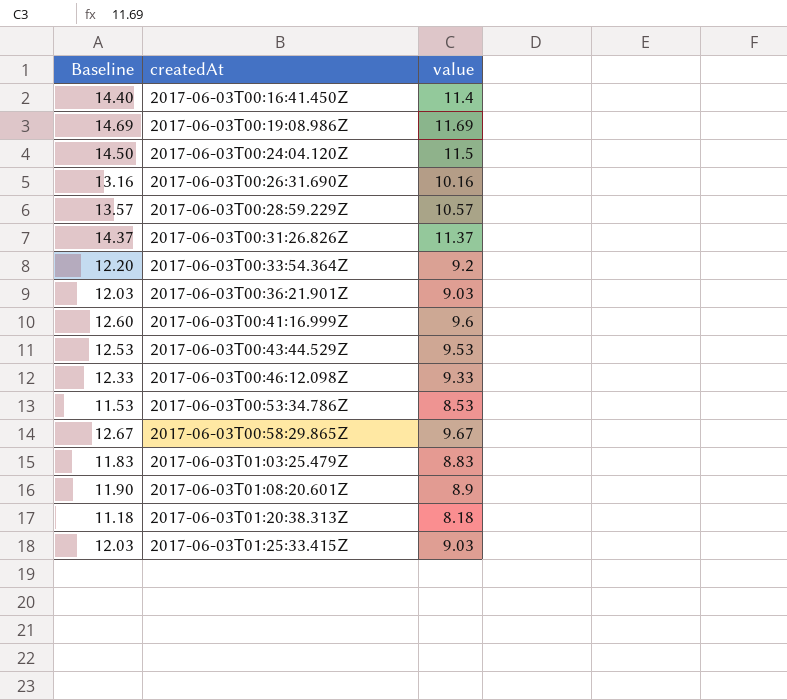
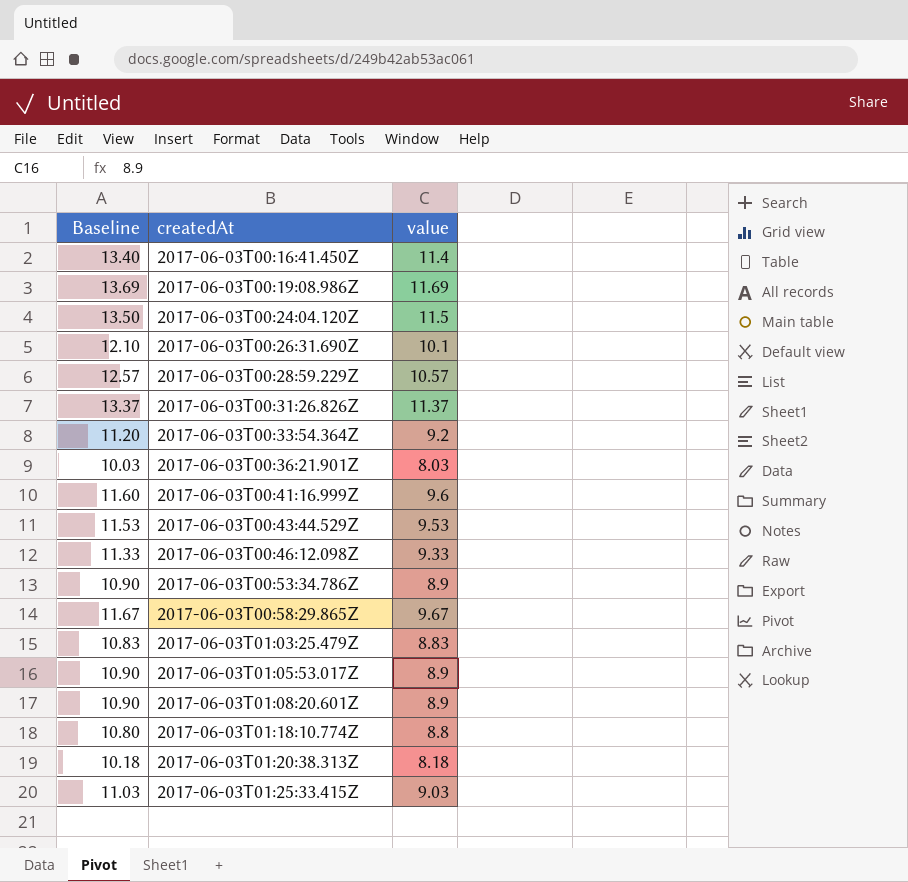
column Baseline | formula: [value] + 3 -> [value] + 2
2017-06-03T00:26:31.690Z | value: 10.16 -> 10.1
2017-06-03T00:36:21.901Z | value: 9.03 -> 8.03
2017-06-03T00:53:34.786Z | value: 8.53 -> 8.9
row 2017-06-03T01:05:53.017Z: none -> 10.90 | 8.9
row 2017-06-03T01:18:10.774Z: none -> 10.80 | 8.8

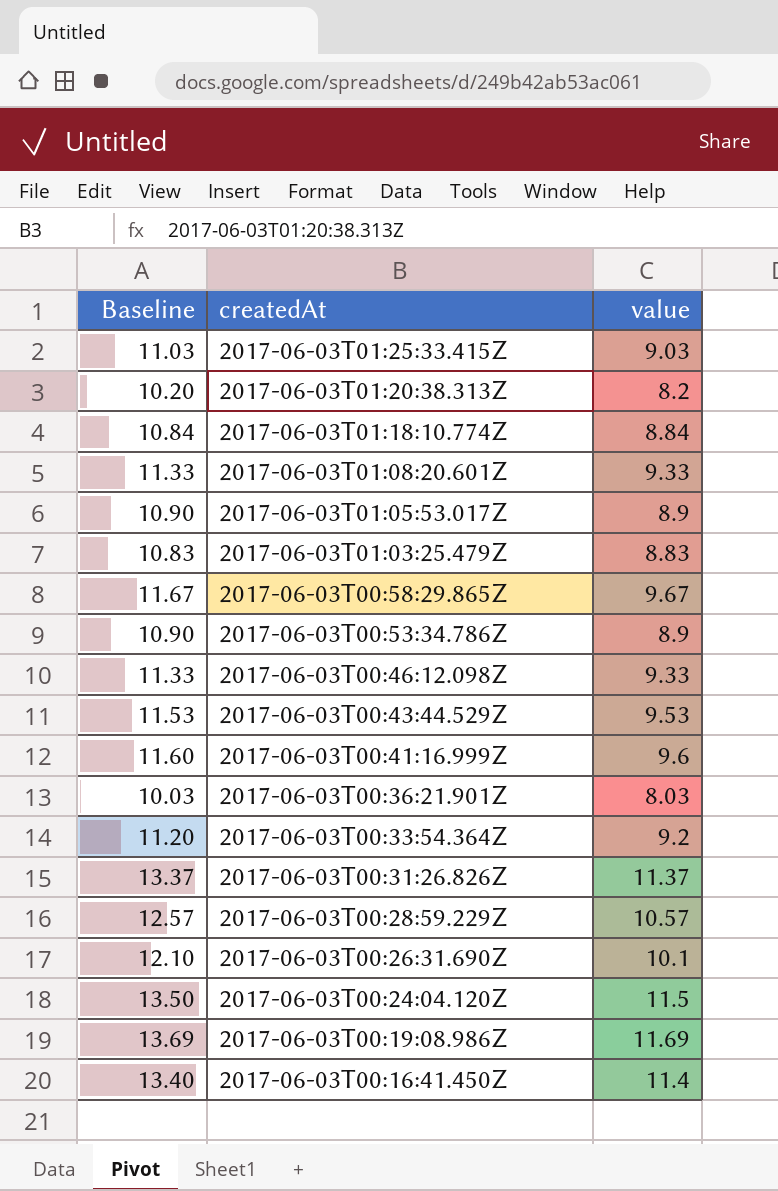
row order: createdAt ascending -> createdAt descending
2017-06-03T01:20:38.313Z | Baseline: 10.18 -> 10.20
2017-06-03T01:20:38.313Z | value: 8.18 -> 8.2
2017-06-03T01:18:10.774Z | Baseline: 10.80 -> 10.84
2017-06-03T01:18:10.774Z | value: 8.8 -> 8.84
2017-06-03T01:08:20.601Z | Baseline: 10.90 -> 11.33
2017-06-03T01:08:20.601Z | value: 8.9 -> 9.33

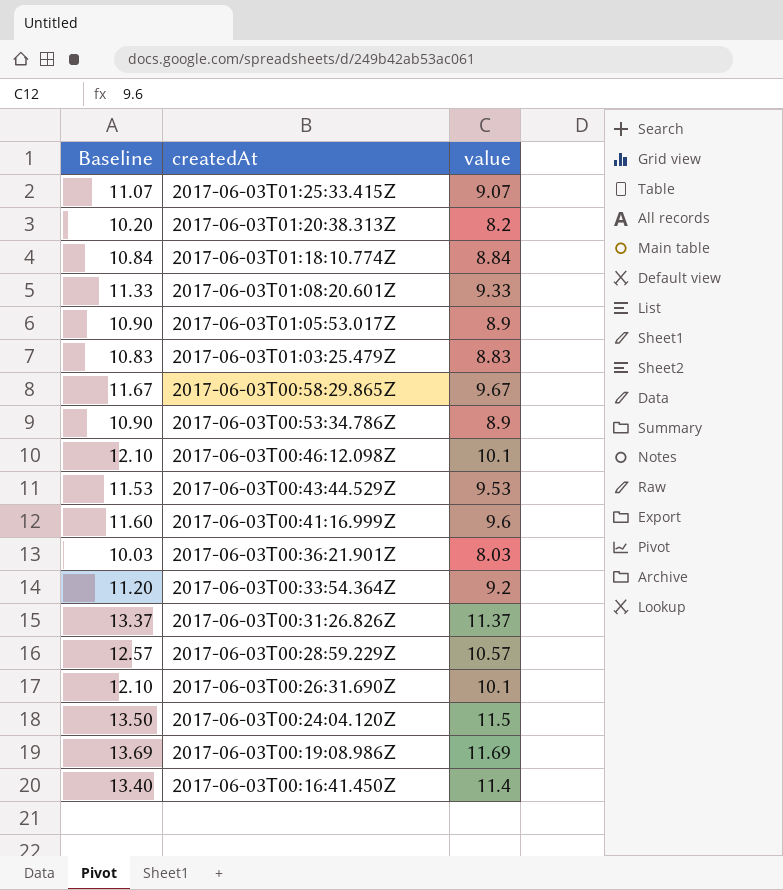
2017-06-03T01:25:33.415Z | Baseline: 11.03 -> 11.07
2017-06-03T01:25:33.415Z | value: 9.03 -> 9.07
2017-06-03T00:46:12.098Z | Baseline: 11.33 -> 12.10
2017-06-03T00:46:12.098Z | value: 9.33 -> 10.1

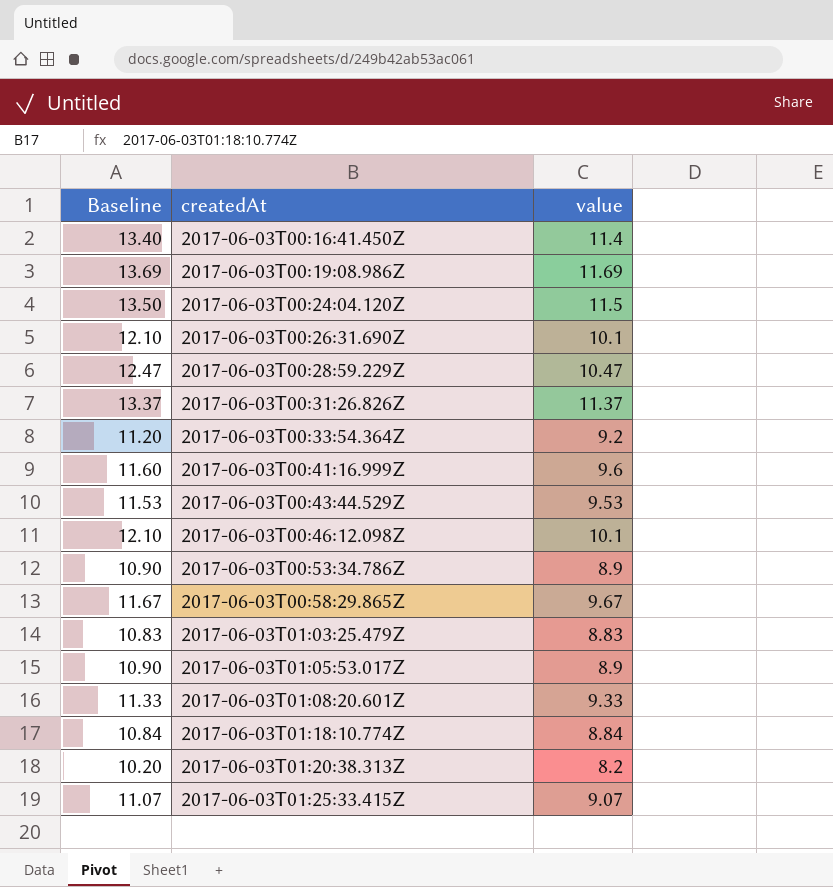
row order: createdAt descending -> createdAt ascending
row 2017-06-03T00:36:21.901Z: 10.03 | 8.03 -> none
2017-06-03T00:28:59.229Z | Baseline: 12.57 -> 12.47
2017-06-03T00:28:59.229Z | value: 10.57 -> 10.47

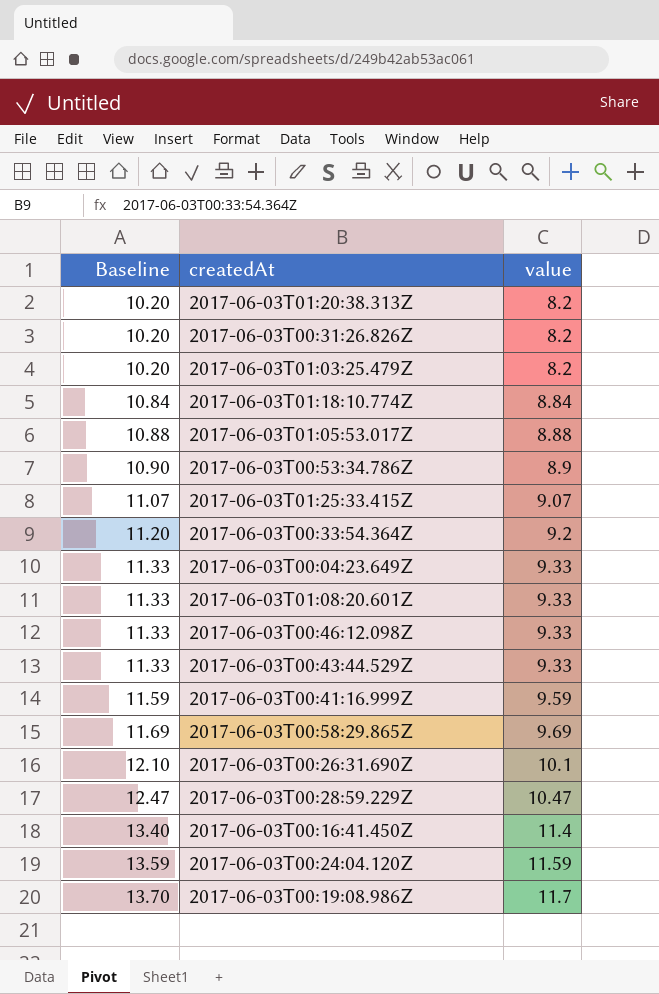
row order: createdAt ascending -> Baseline ascending
2017-06-03T00:31:26.826Z | Baseline: 13.37 -> 10.20
2017-06-03T00:31:26.826Z | value: 11.37 -> 8.2
2017-06-03T01:03:25.479Z | Baseline: 10.83 -> 10.20
2017-06-03T01:03:25.479Z | value: 8.83 -> 8.2
2017-06-03T01:05:53.017Z | Baseline: 10.90 -> 10.88
2017-06-03T01:05:53.017Z | value: 8.9 -> 8.88
row 2017-06-03T00:04:23.649Z: none -> 11.33 | 9.33
2017-06-03T00:46:12.098Z | Baseline: 12.10 -> 11.33
2017-06-03T00:46:12.098Z | value: 10.1 -> 9.33
2017-06-03T00:43:44.529Z | Baseline: 11.53 -> 11.33
2017-06-03T00:43:44.529Z | value: 9.53 -> 9.33
2017-06-03T00:41:16.999Z | Baseline: 11.60 -> 11.59
2017-06-03T00:41:16.999Z | value: 9.6 -> 9.59
2017-06-03T00:58:29.865Z | Baseline: 11.67 -> 11.69
2017-06-03T00:58:29.865Z | value: 9.67 -> 9.69
2017-06-03T00:24:04.120Z | Baseline: 13.50 -> 13.59
2017-06-03T00:24:04.120Z | value: 11.5 -> 11.59
2017-06-03T00:19:08.986Z | Baseline: 13.69 -> 13.70
2017-06-03T00:19:08.986Z | value: 11.69 -> 11.7

